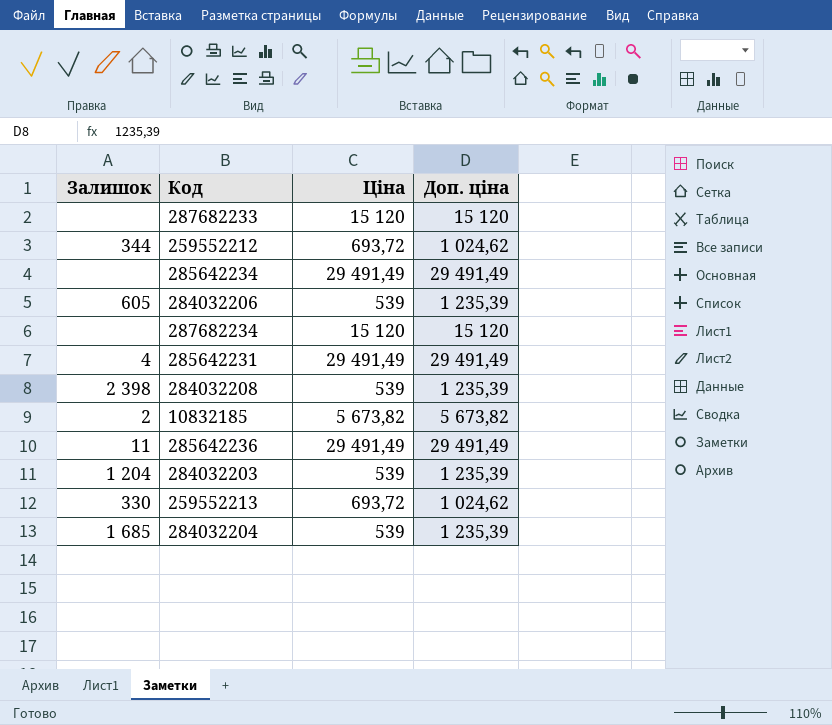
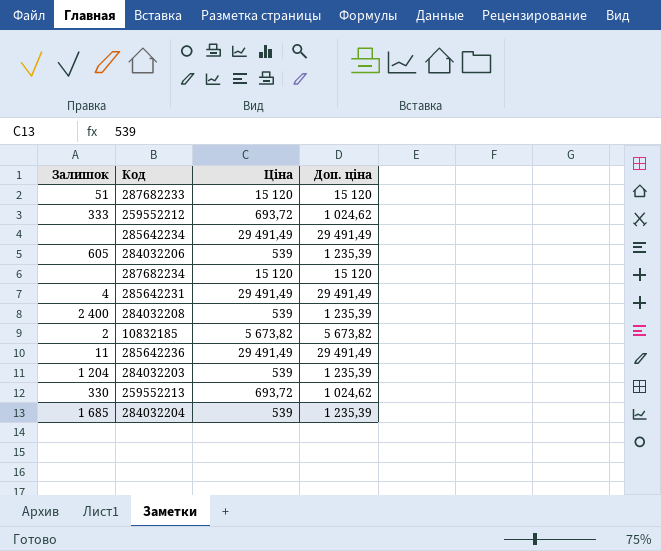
287682233 | Залишок: none -> 51
259552212 | Залишок: 344 -> 333
284032208 | Залишок: 2 398 -> 2 400

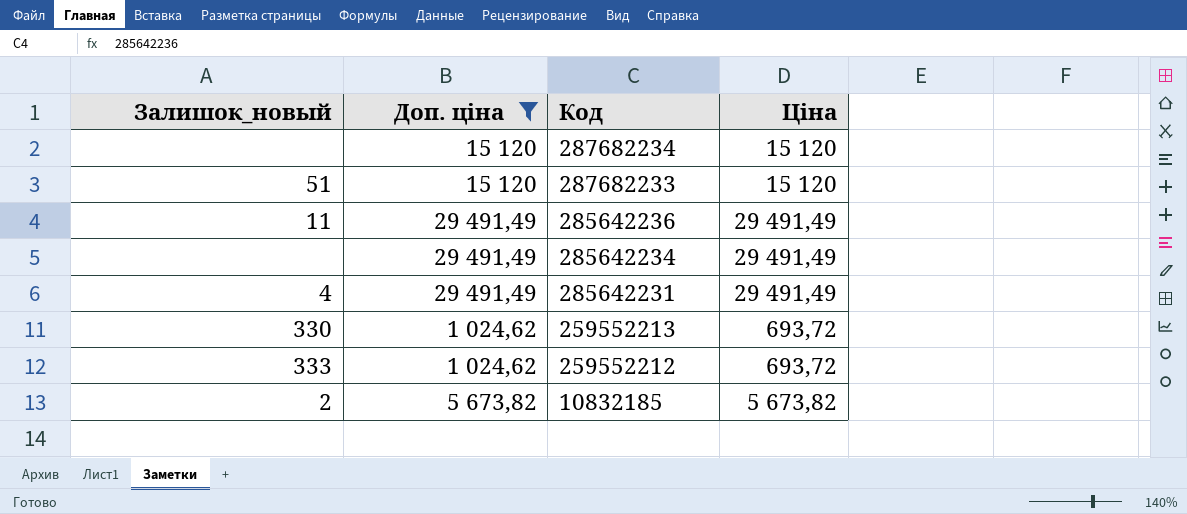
filter: none -> Доп. ціна != 1 235,39
row order: none -> Код descending
column name: Залишок -> Залишок_новый
column Доп. ціна | position: 4 -> 2

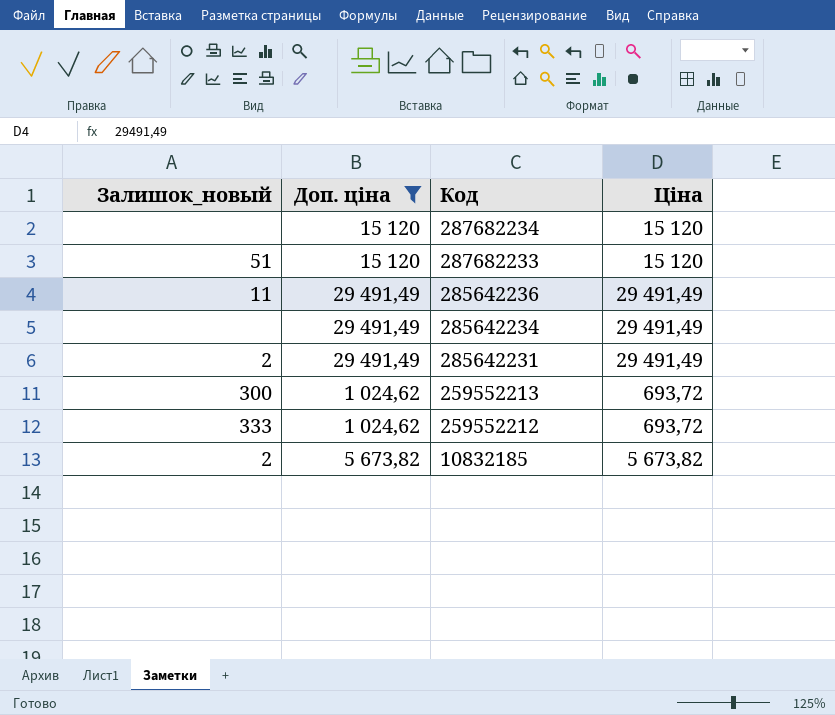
285642231 | Залишок_новый: 4 -> 2
259552213 | Залишок_новый: 330 -> 300

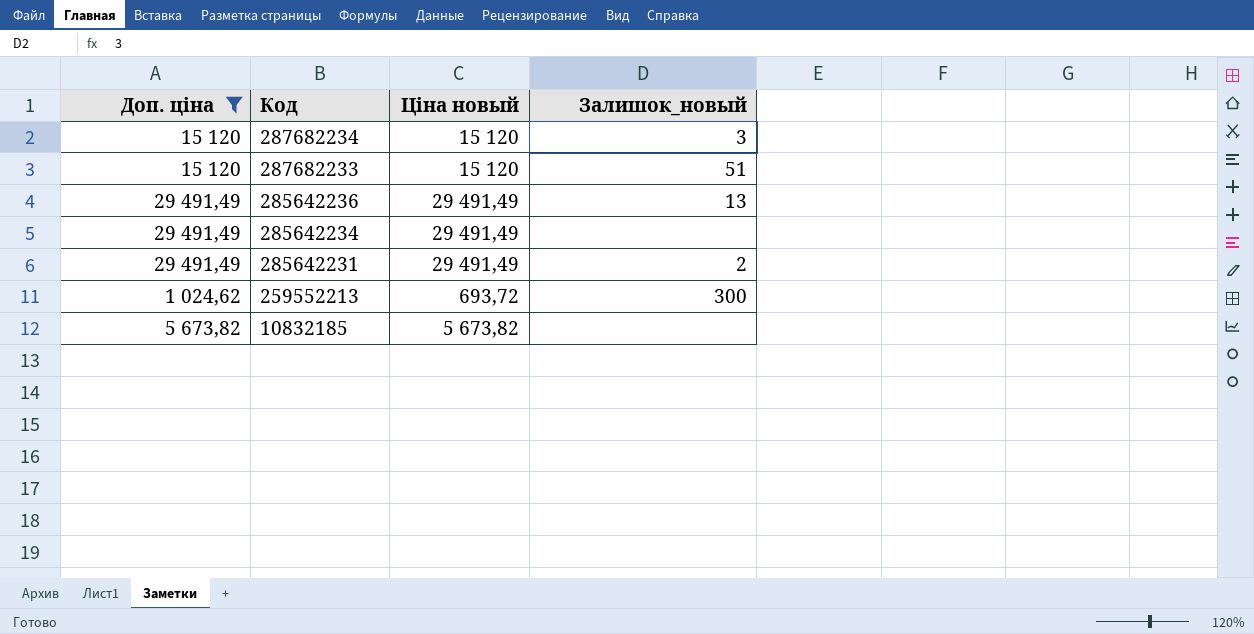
column name: Ціна -> Ціна новый
column Залишок_новый | position: 1 -> 4
row 259552212: 333 | 1 024,62 | 693,72 -> none
287682234 | Залишок_новый: none -> 3
285642236 | Залишок_новый: 11 -> 13
10832185 | Залишок_новый: 2 -> none

